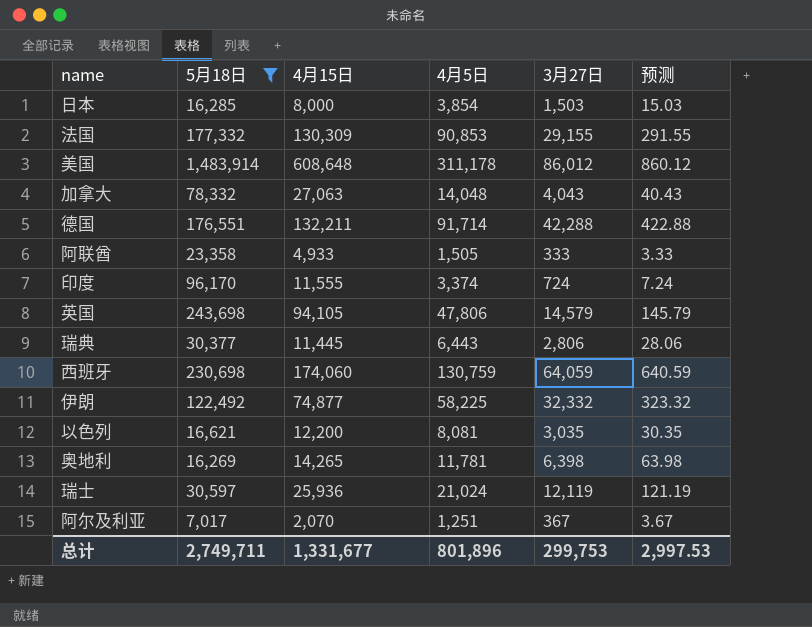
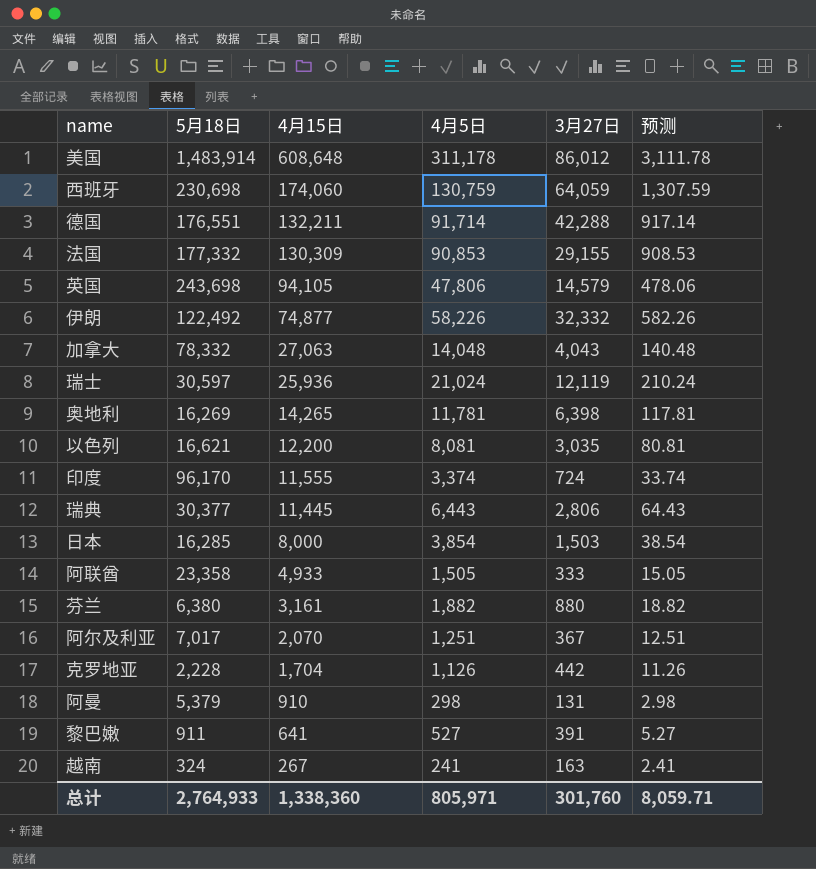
filter: 5月18日 >= 7,017 -> none
row order: none -> 4月15日 descending
column 预测 | formula: [3月27日] * 0.01 -> [4月5日] * 0.01
伊朗 | 4月5日: 58,225 -> 58,226
总计 | 5月18日: 2,749,711 -> 2,764,933
总计 | 4月15日: 1,331,677 -> 1,338,360
总计 | 4月5日: 801,896 -> 805,971
总计 | 3月27日: 299,753 -> 301,760
总计 | 预测: 2,997.53 -> 8,059.71

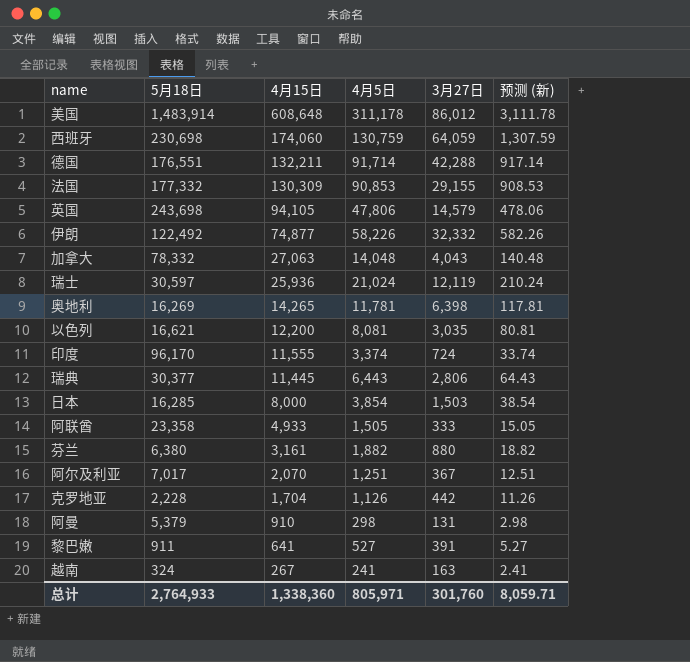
column name: 预测 -> 预测 (新)

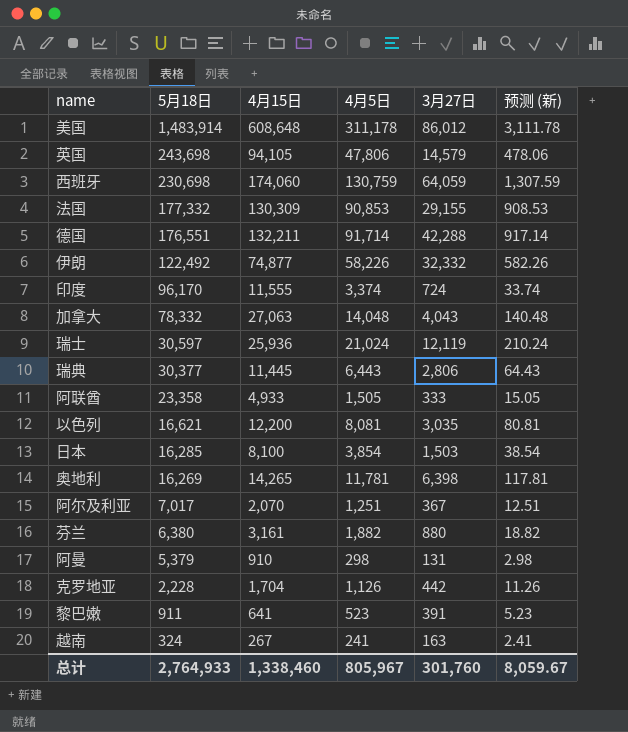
row order: 4月15日 descending -> 5月18日 descending
日本 | 4月15日: 8,000 -> 8,100
黎巴嫩 | 4月5日: 527 -> 523
黎巴嫩 | 预测 (新): 5.27 -> 5.23
总计 | 4月15日: 1,338,360 -> 1,338,460
总计 | 4月5日: 805,971 -> 805,967
总计 | 预测 (新): 8,059.71 -> 8,059.67

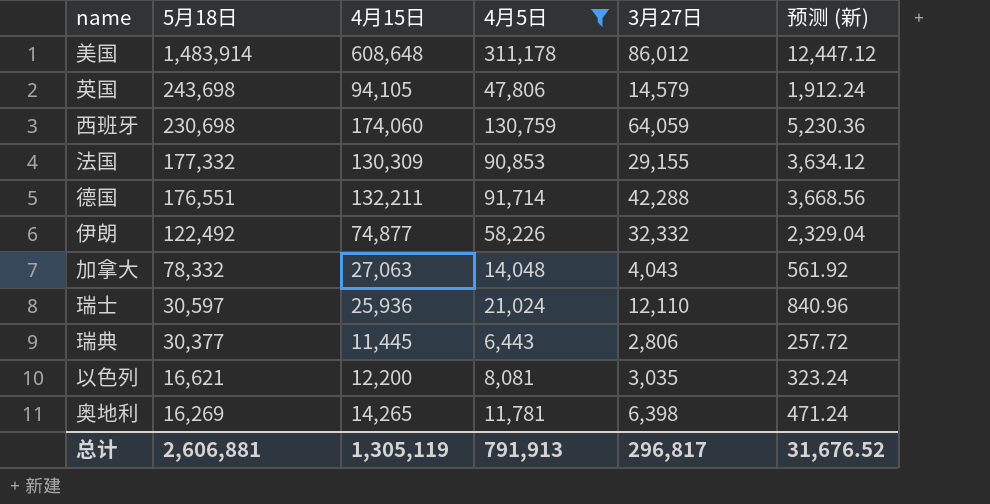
filter: none -> 4月5日 >= 6,443
column 预测 (新) | formula: [4月5日] * 0.01 -> [4月5日] * 0.04
瑞士 | 3月27日: 12,119 -> 12,110
总计 | 5月18日: 2,764,933 -> 2,606,881
总计 | 4月15日: 1,338,460 -> 1,305,119
总计 | 4月5日: 805,967 -> 791,913
总计 | 3月27日: 301,760 -> 296,817
总计 | 预测 (新): 8,059.67 -> 31,676.52

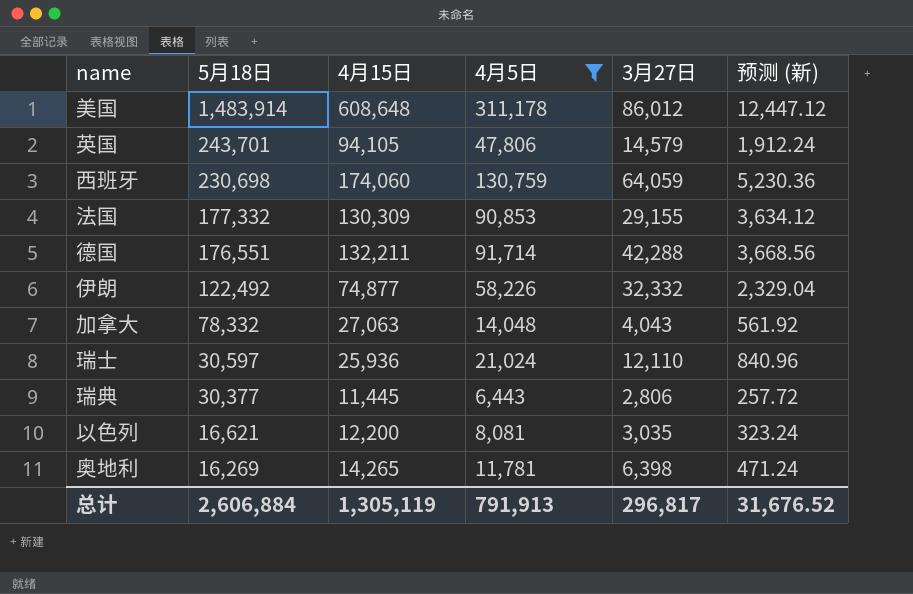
英国 | 5月18日: 243,698 -> 243,701
总计 | 5月18日: 2,606,881 -> 2,606,884

